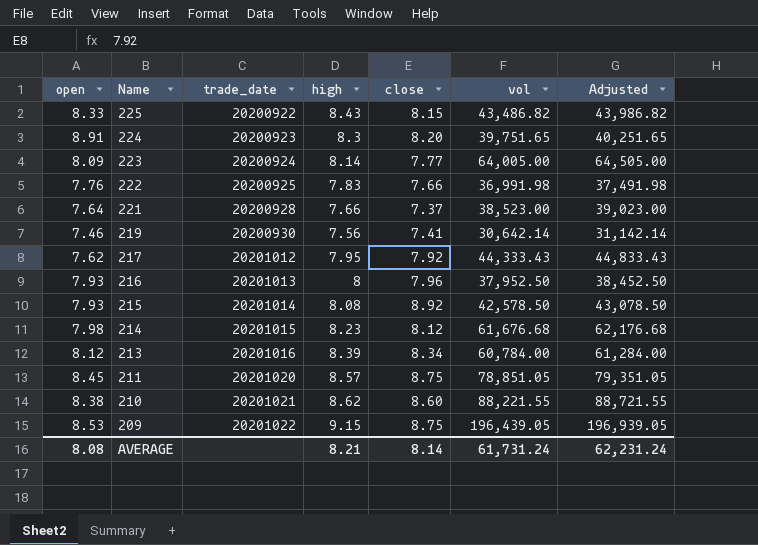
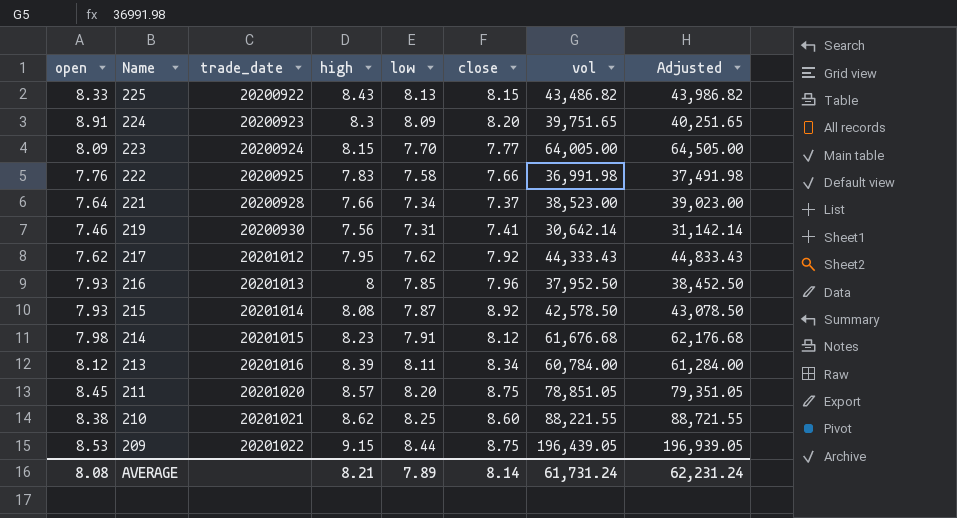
column low | position: none -> 5
223 | high: 8.14 -> 8.15

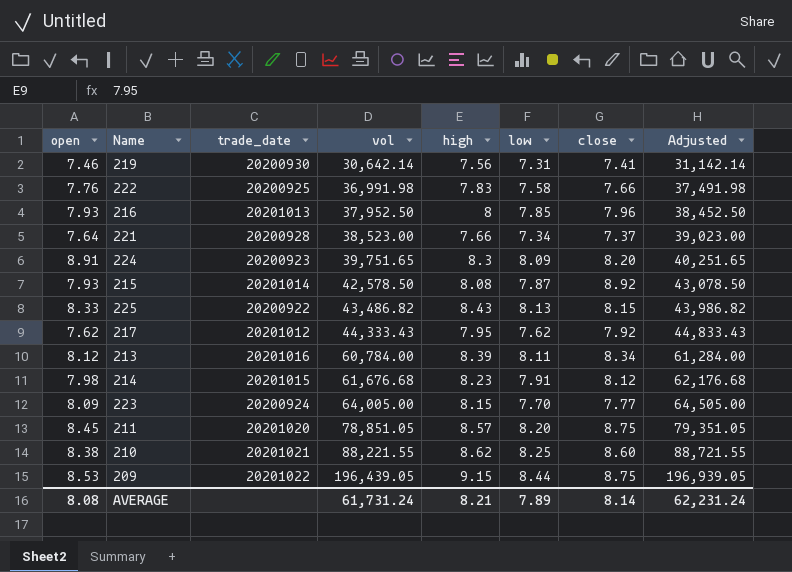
row order: Name descending -> vol ascending
column vol | position: 7 -> 4

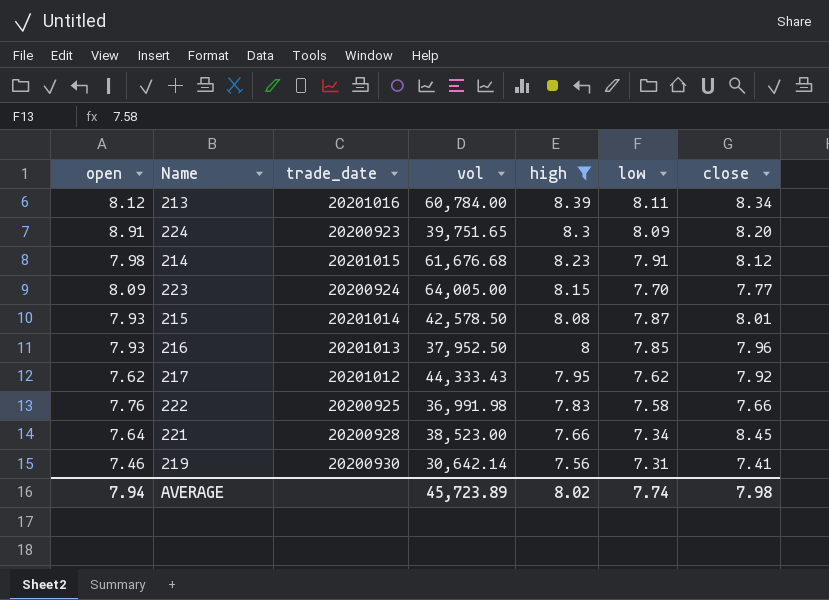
filter: none -> high <= 8.39
row order: vol ascending -> high descending
column Adjusted | formula: [vol] + 500 -> none
215 | close: 8.92 -> 8.01
221 | close: 7.37 -> 8.45
AVERAGE | open: 8.08 -> 7.94
AVERAGE | vol: 61,731.24 -> 45,723.89
AVERAGE | high: 8.21 -> 8.02
AVERAGE | low: 7.89 -> 7.74
AVERAGE | close: 8.14 -> 7.98

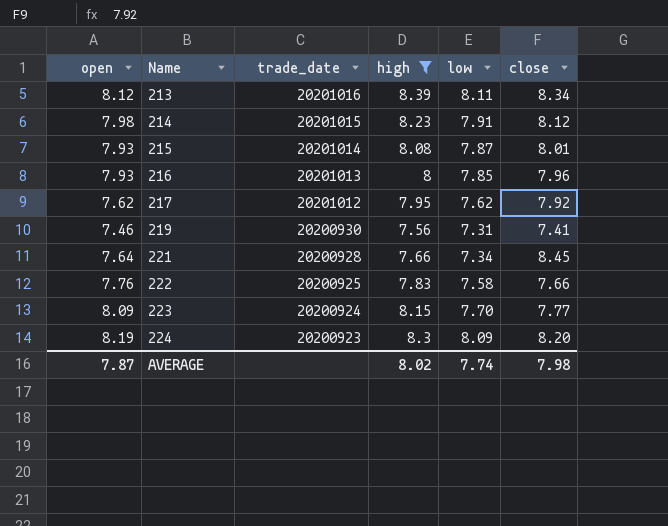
row order: high descending -> Name ascending
column vol | position: 4 -> none
224 | open: 8.91 -> 8.19
AVERAGE | open: 7.94 -> 7.87

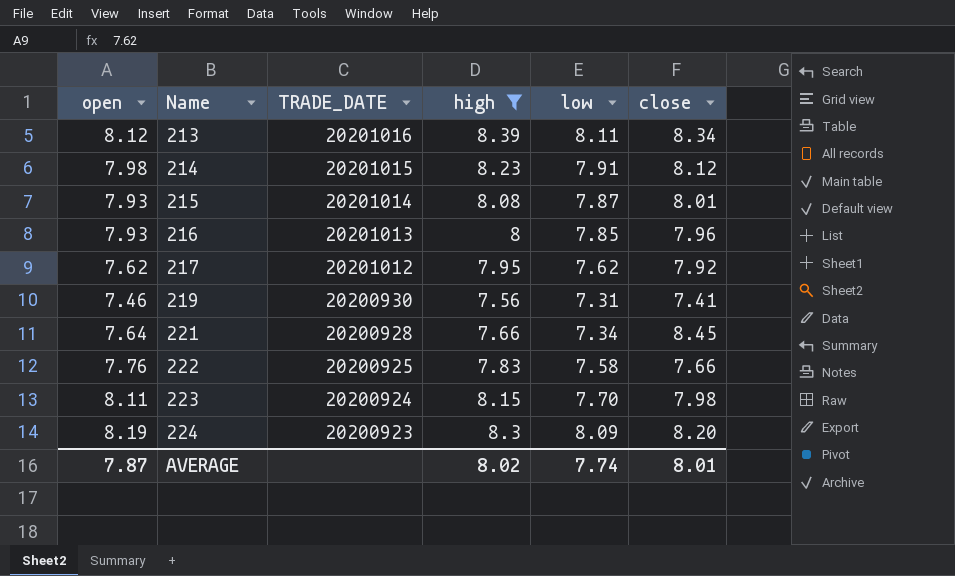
column name: trade_date -> TRADE_DATE
223 | open: 8.09 -> 8.11
223 | close: 7.77 -> 7.98
AVERAGE | close: 7.98 -> 8.01

